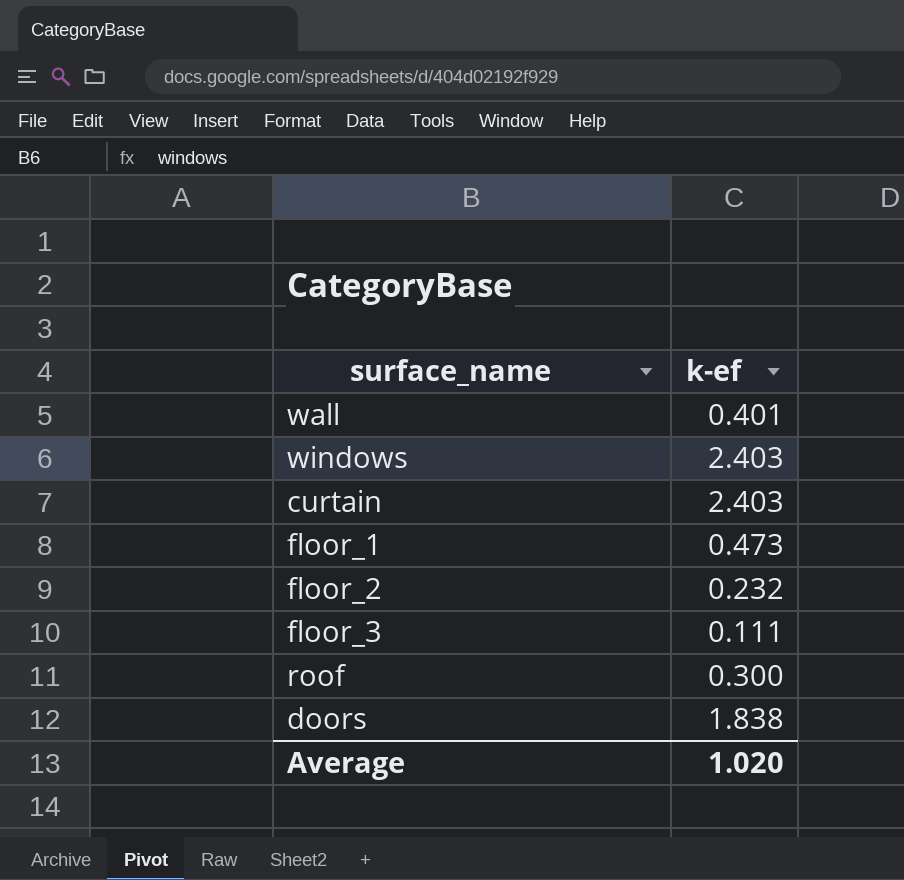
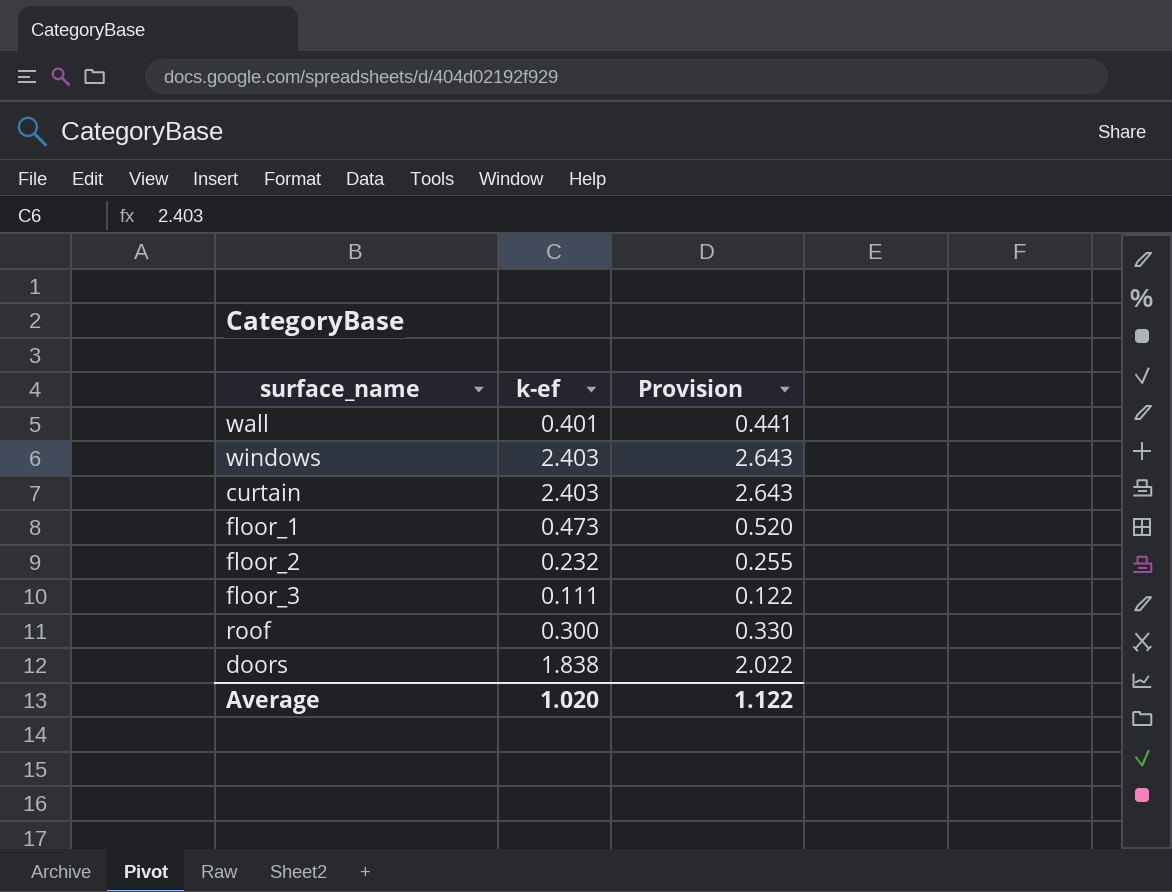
column Provision | formula: none -> [k-ef] * 1.1

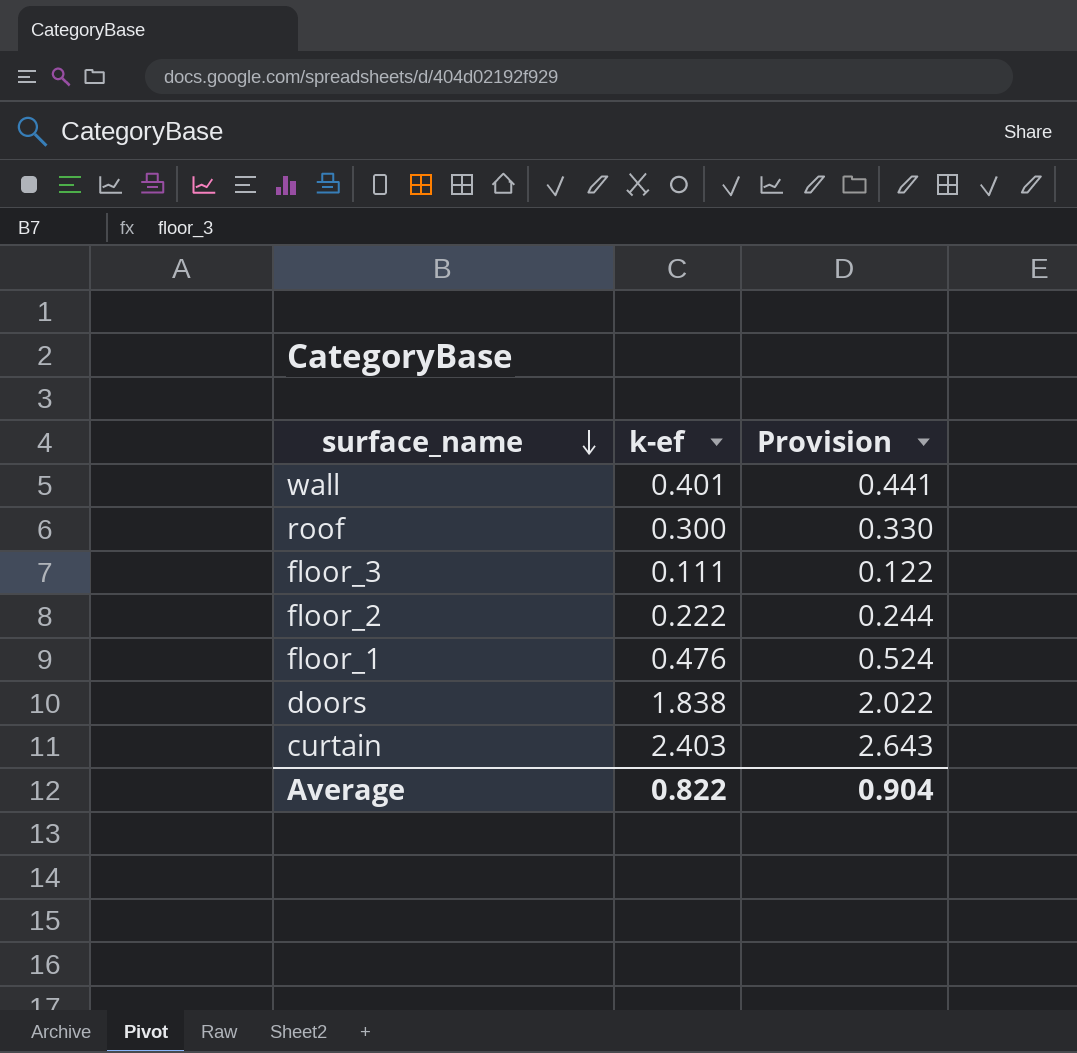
row order: none -> surface_name descending
row windows: 2.403 | 2.643 -> none
floor_2 | k-ef: 0.232 -> 0.222
floor_2 | Provision: 0.255 -> 0.244
floor_1 | k-ef: 0.473 -> 0.476
floor_1 | Provision: 0.520 -> 0.524
Average | k-ef: 1.020 -> 0.822
Average | Provision: 1.122 -> 0.904

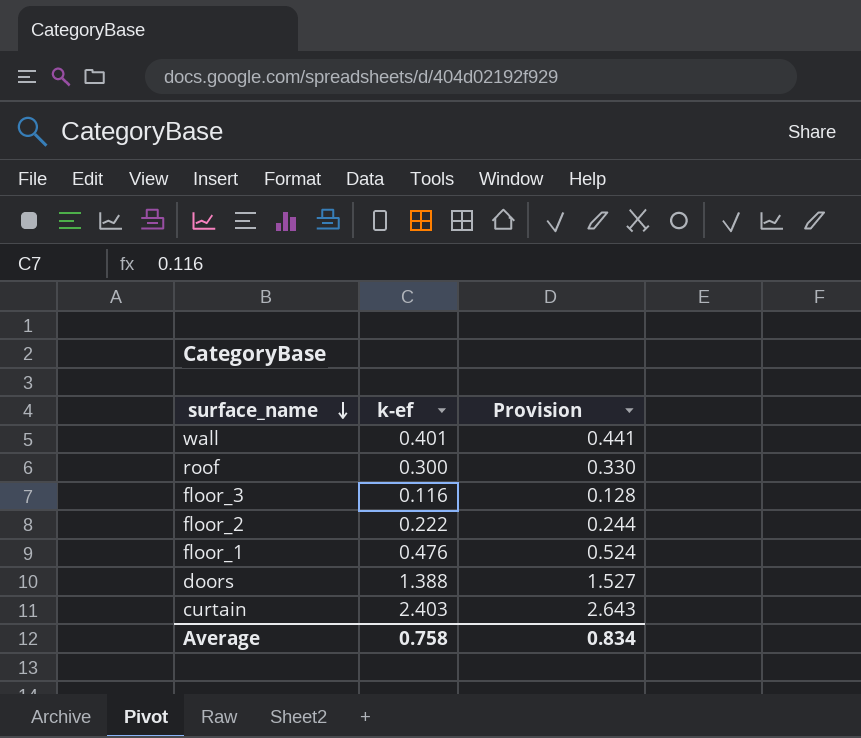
floor_3 | k-ef: 0.111 -> 0.116
floor_3 | Provision: 0.122 -> 0.128
doors | k-ef: 1.838 -> 1.388
doors | Provision: 2.022 -> 1.527
Average | k-ef: 0.822 -> 0.758
Average | Provision: 0.904 -> 0.834

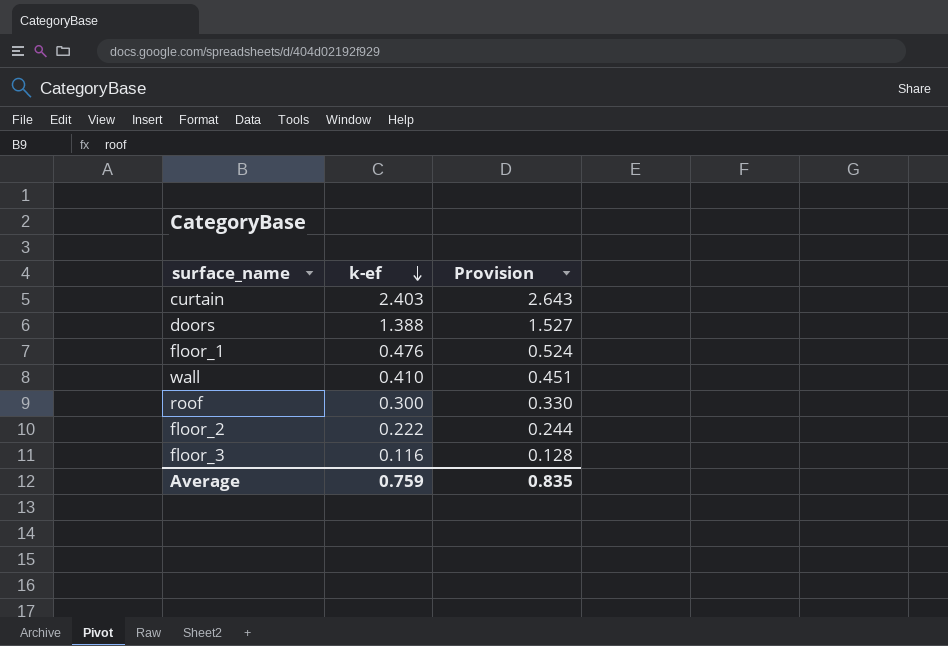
row order: surface_name descending -> k-ef descending
wall | k-ef: 0.401 -> 0.410
wall | Provision: 0.441 -> 0.451
Average | k-ef: 0.758 -> 0.759
Average | Provision: 0.834 -> 0.835

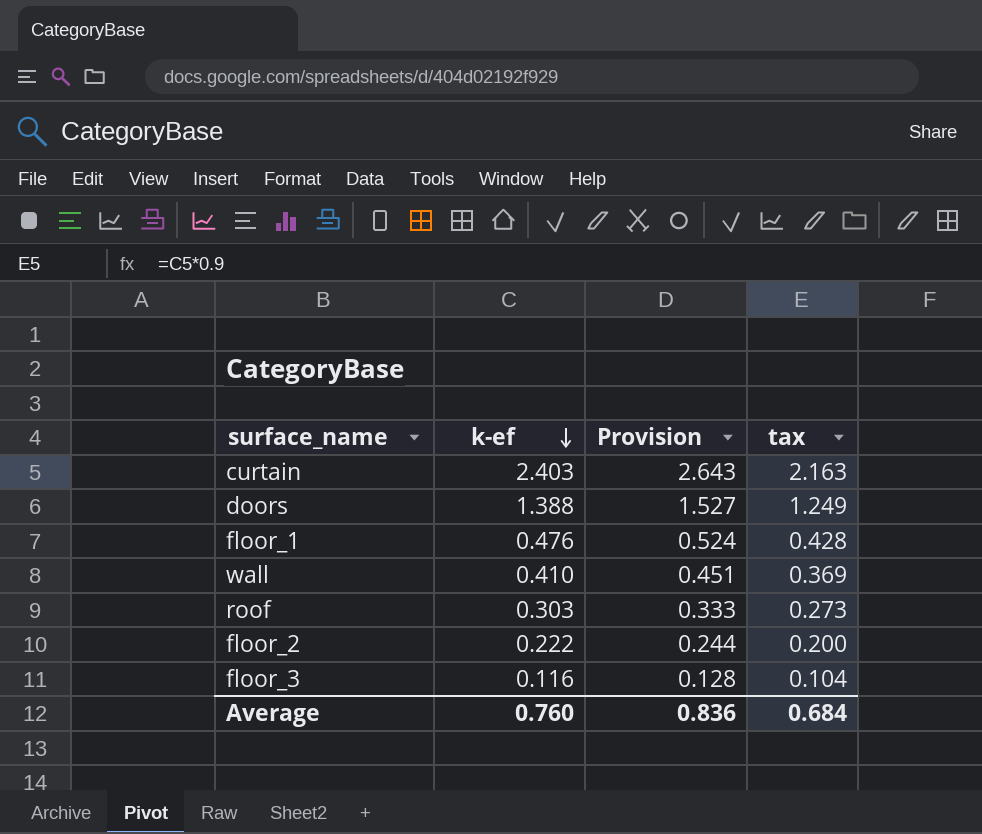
column tax | formula: none -> [k-ef] * 0.9
roof | k-ef: 0.300 -> 0.303
roof | Provision: 0.330 -> 0.333
Average | k-ef: 0.759 -> 0.760
Average | Provision: 0.835 -> 0.836

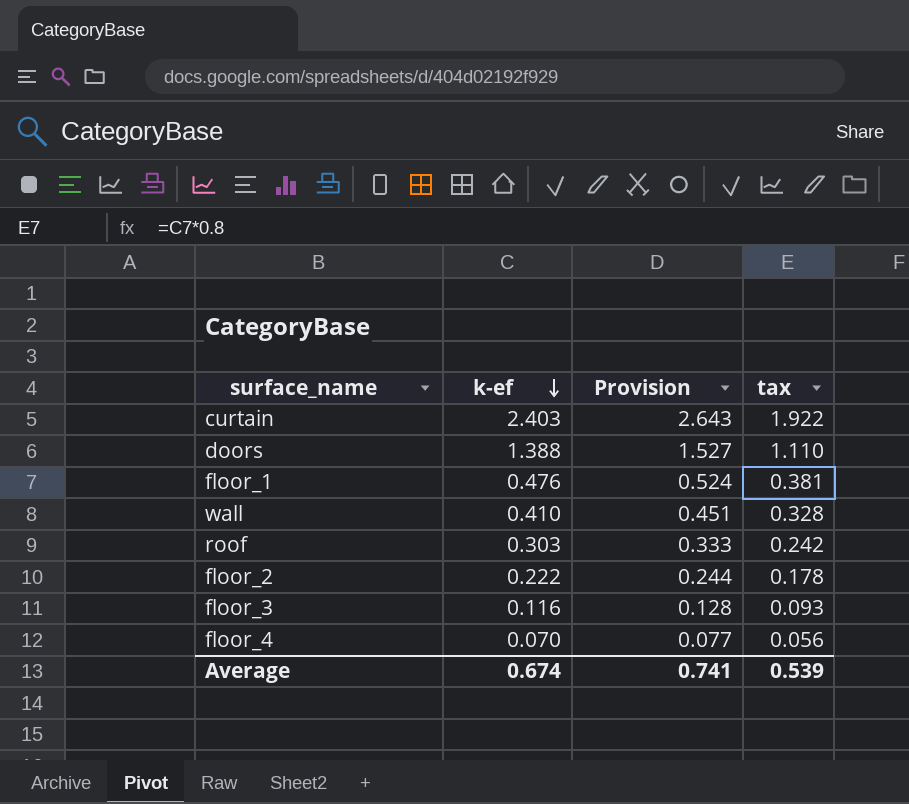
column tax | formula: [k-ef] * 0.9 -> [k-ef] * 0.8
row floor_4: none -> 0.070 | 0.077 | 0.056
Average | k-ef: 0.760 -> 0.674
Average | Provision: 0.836 -> 0.741
Average | tax: 0.684 -> 0.539

